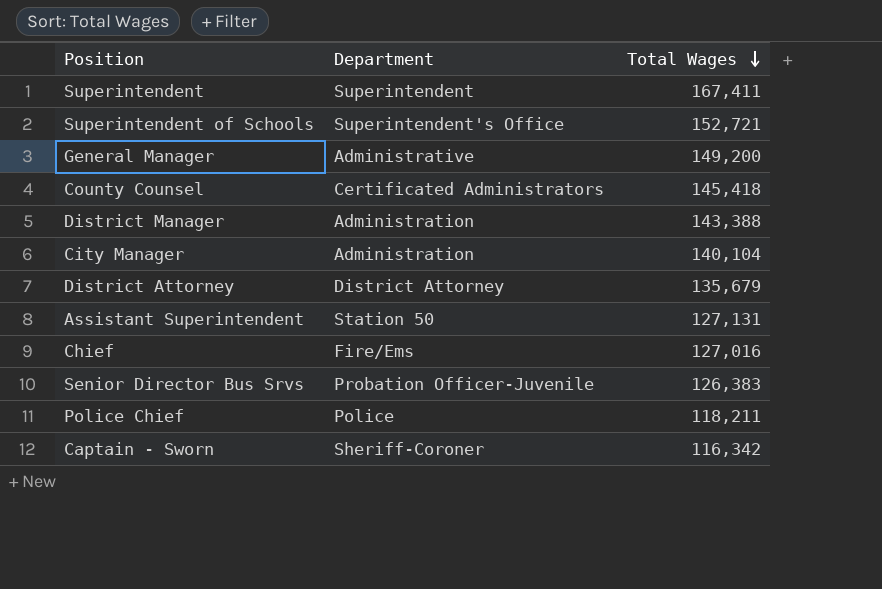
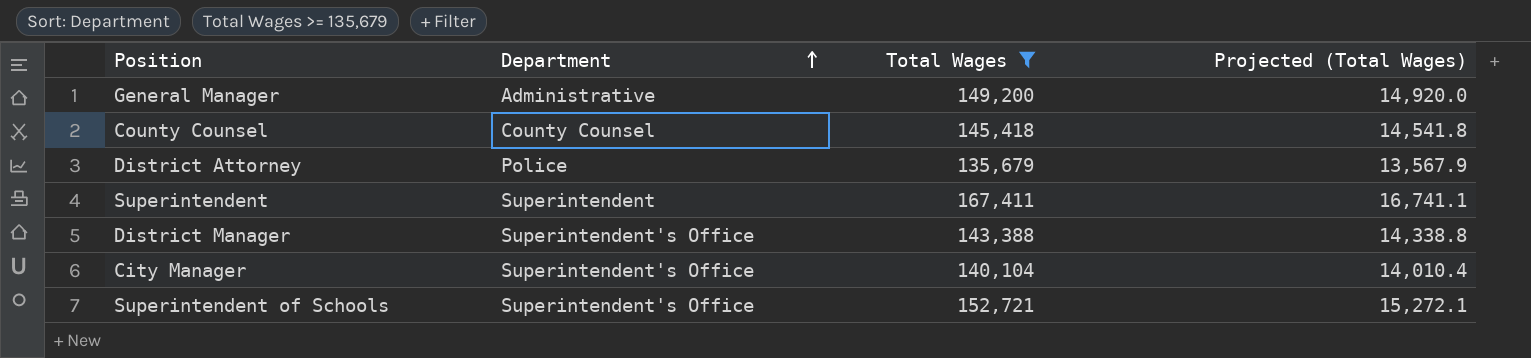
filter: none -> Total Wages >= 135,679
row order: Total Wages descending -> Department ascending
column Projected (Total Wages) | formula: none -> [Total Wages] * 0.1
County Counsel | Department: Certificated Administrators -> County Counsel
District Attorney | Department: District Attorney -> Police
District Manager | Department: Administration -> Superintendent's Office
City Manager | Department: Administration -> Superintendent's Office

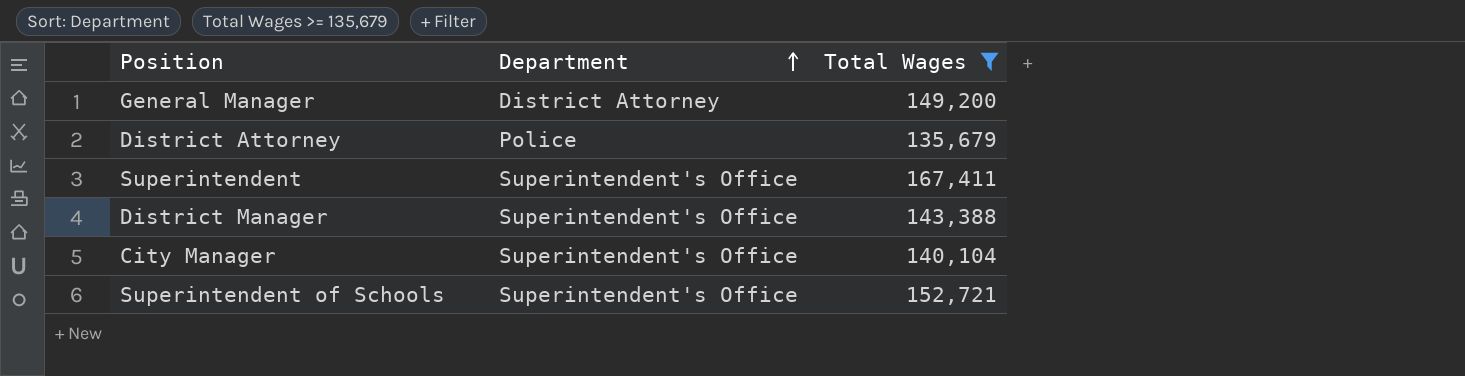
column Projected (Total Wages) | formula: [Total Wages] * 0.1 -> none
row County Counsel: County Counsel | 145,418 | 14,541.8 -> none
General Manager | Department: Administrative -> District Attorney
Superintendent | Department: Superintendent -> Superintendent's Office

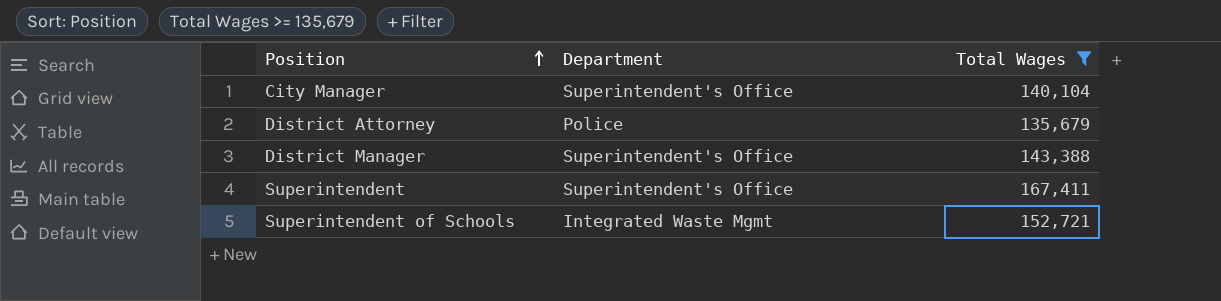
row order: Department ascending -> Position ascending
row General Manager: District Attorney | 149,200 -> none
Superintendent of Schools | Department: Superintendent's Office -> Integrated Waste Mgmt

